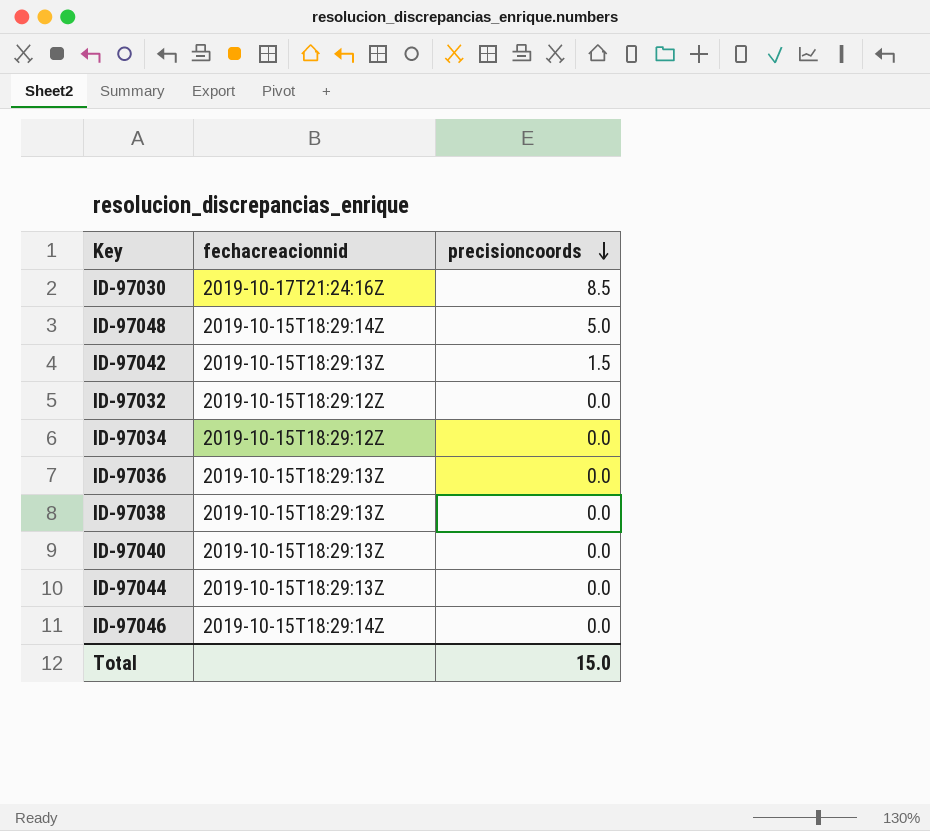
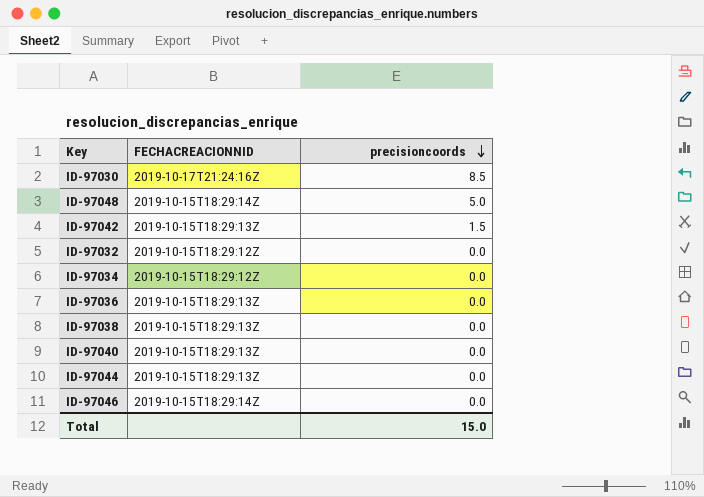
column name: fechacreacionnid -> FECHACREACIONNID

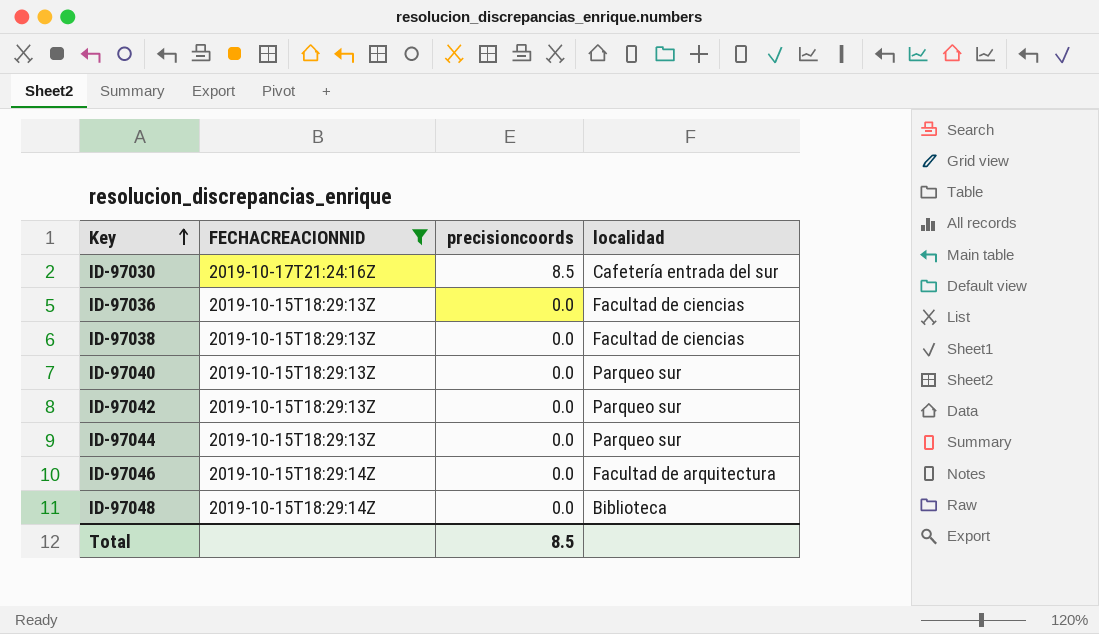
filter: none -> FECHACREACIONNID != 2019-10-15T18:29:12Z
row order: precisioncoords descending -> Key ascending
column localidad | position: none -> 4
ID-97042 | precisioncoords: 1.5 -> 0.0
ID-97048 | precisioncoords: 5.0 -> 0.0
Total | precisioncoords: 15.0 -> 8.5

